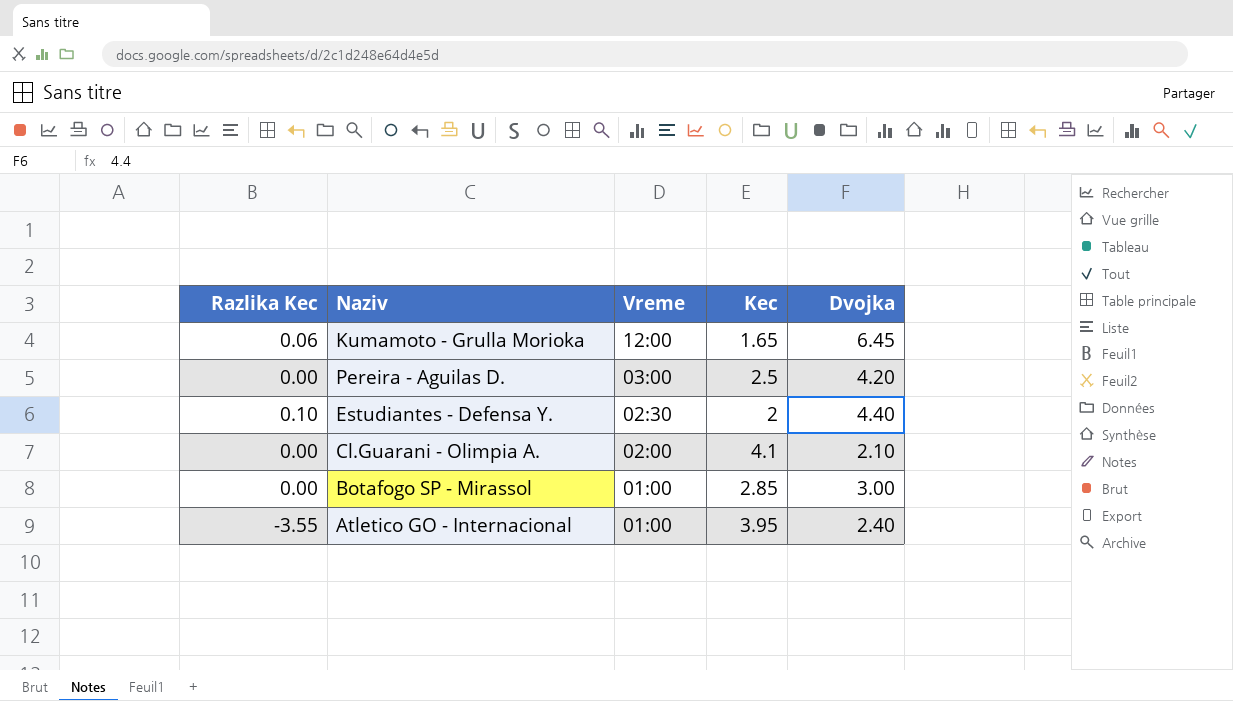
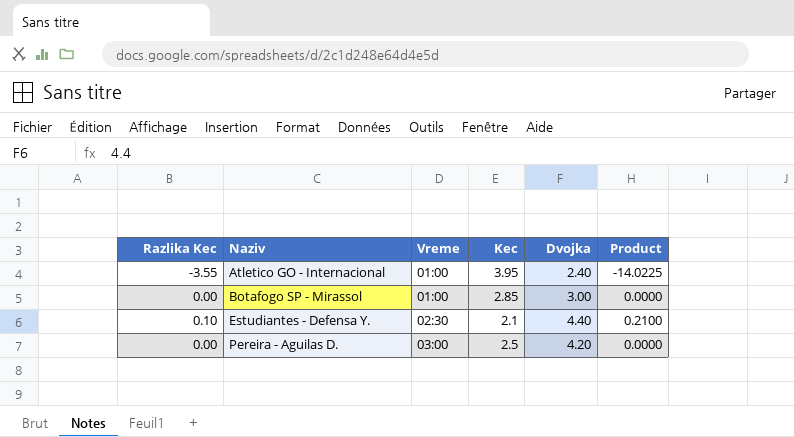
row order: Vreme descending -> Naziv ascending
column Product | formula: none -> [Razlika Kec] * [Kec]
row Kumamoto - Grulla Morioka: 0.06 | 12:00 | 1.65 | 6.45 -> none
row Cl.Guarani - Olimpia A.: 0.00 | 02:00 | 4.1 | 2.10 -> none
Estudiantes - Defensa Y. | Kec: 2 -> 2.1

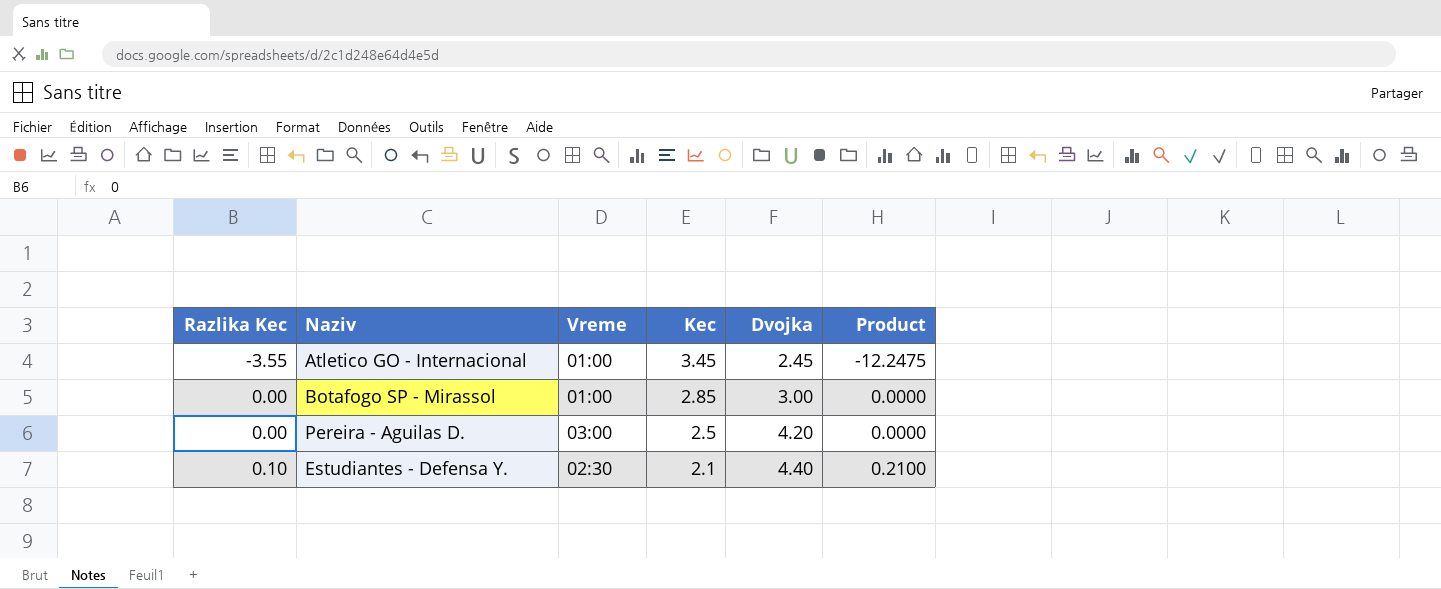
row order: Naziv ascending -> Razlika Kec ascending
Atletico GO - Internacional | Kec: 3.95 -> 3.45
Atletico GO - Internacional | Dvojka: 2.40 -> 2.45
Atletico GO - Internacional | Product: -14.0225 -> -12.2475

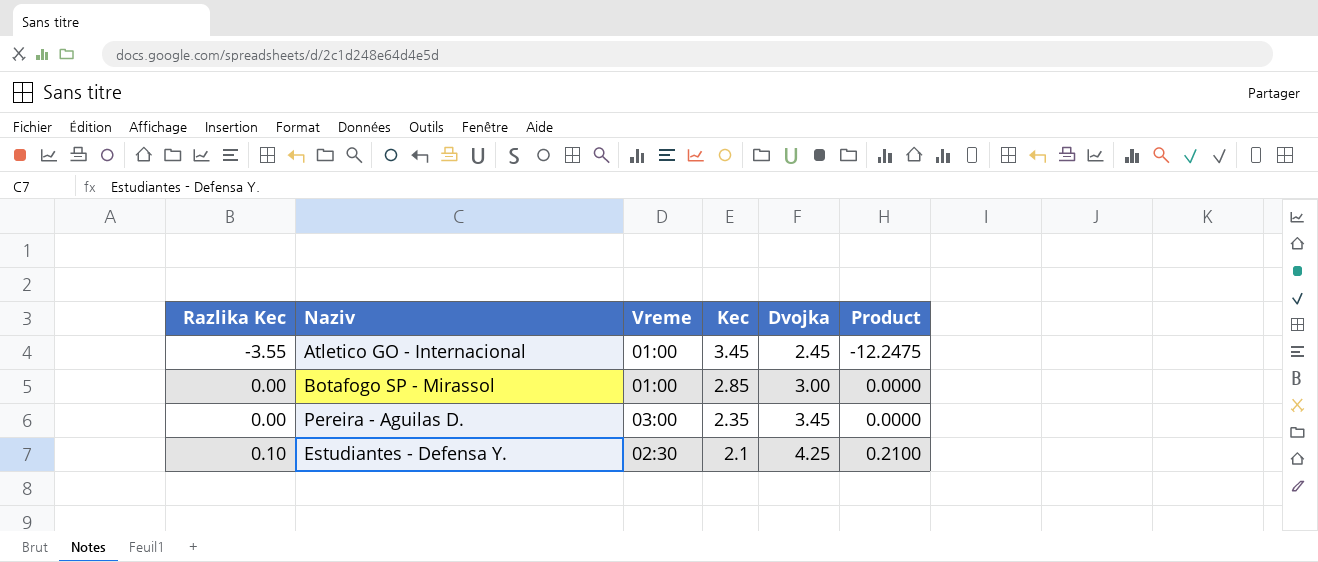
Pereira - Aguilas D. | Kec: 2.5 -> 2.35
Pereira - Aguilas D. | Dvojka: 4.20 -> 3.45
Estudiantes - Defensa Y. | Dvojka: 4.40 -> 4.25

